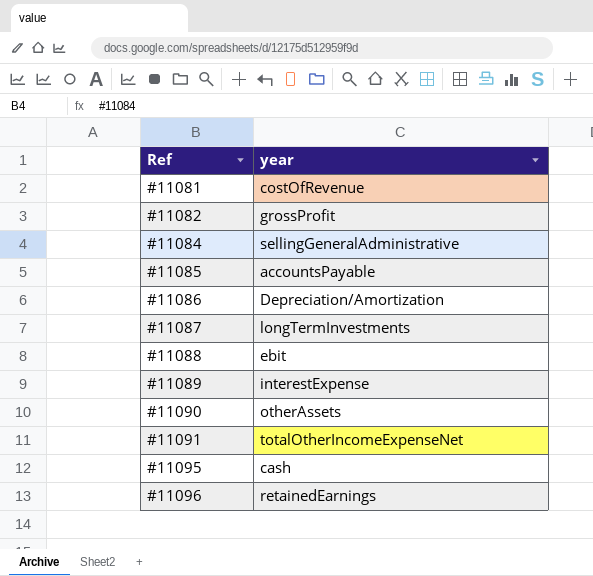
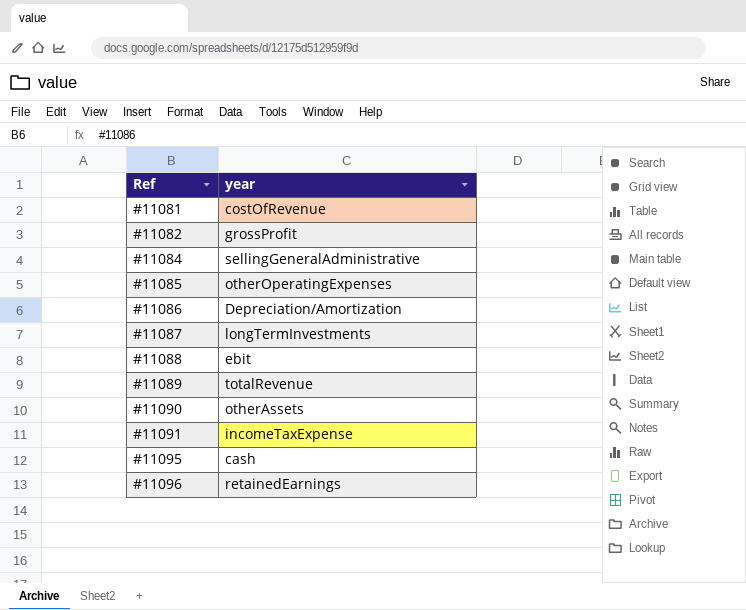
#11085 | year: accountsPayable -> otherOperatingExpenses
#11089 | year: interestExpense -> totalRevenue
#11091 | year: totalOtherIncomeExpenseNet -> incomeTaxExpense

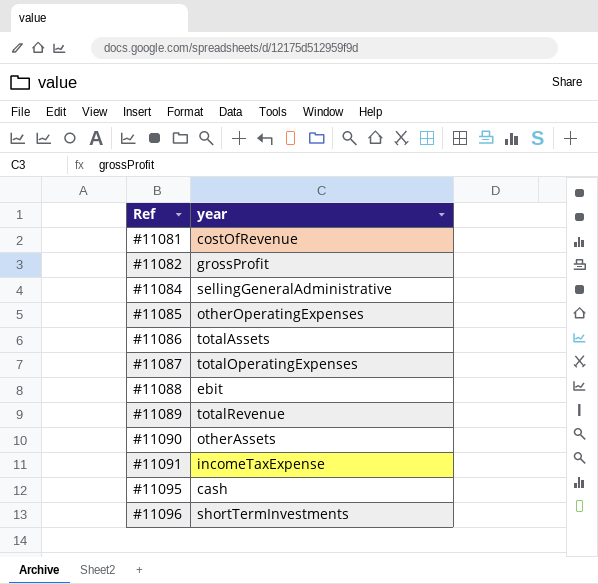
#11086 | year: Depreciation/Amortization -> totalAssets
#11087 | year: longTermInvestments -> totalOperatingExpenses
#11096 | year: retainedEarnings -> shortTermInvestments

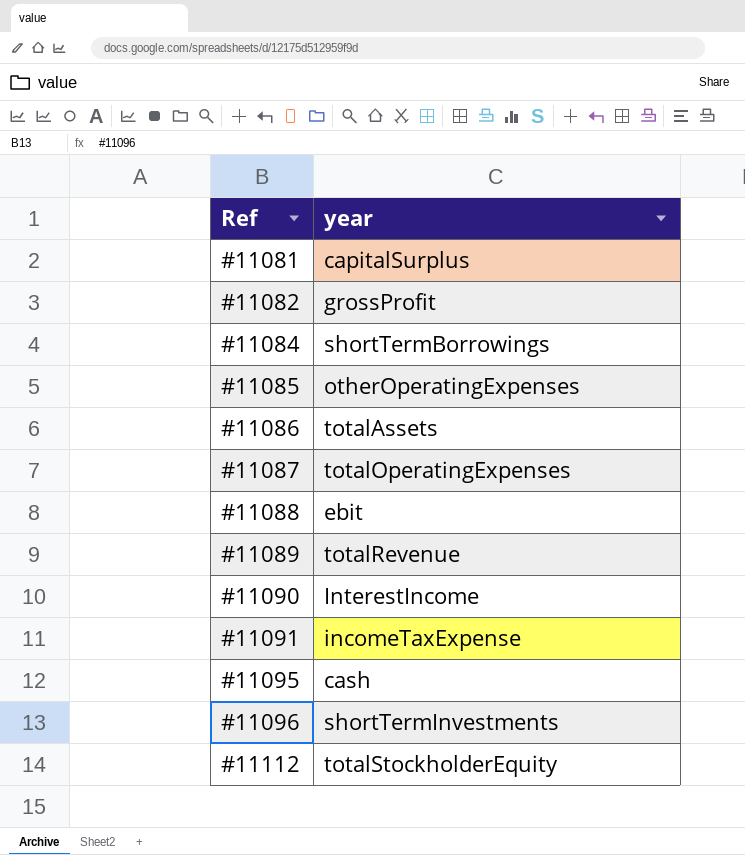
#11081 | year: costOfRevenue -> capitalSurplus
#11084 | year: sellingGeneralAdministrative -> shortTermBorrowings
#11090 | year: otherAssets -> InterestIncome
row #11112: none -> totalStockholderEquity

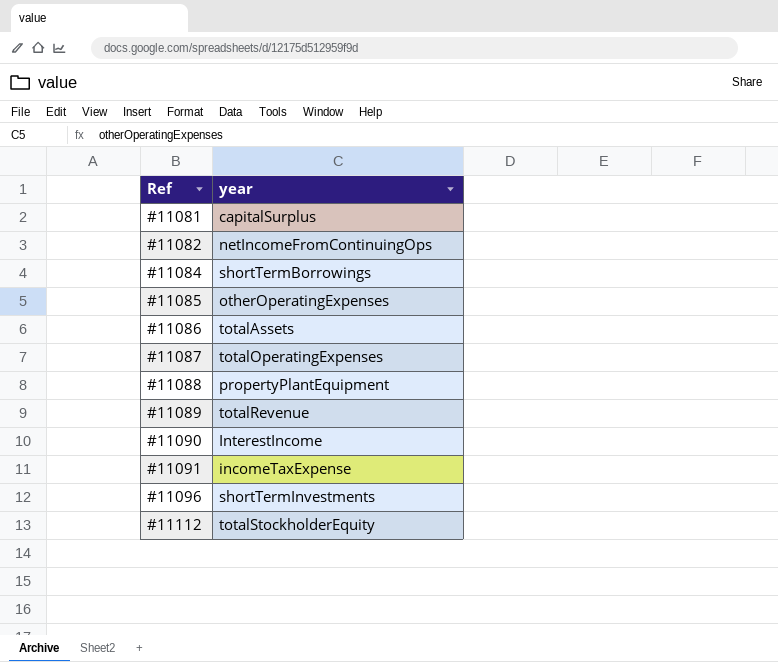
row #11095: cash -> none
#11082 | year: grossProfit -> netIncomeFromContinuingOps
#11088 | year: ebit -> propertyPlantEquipment

